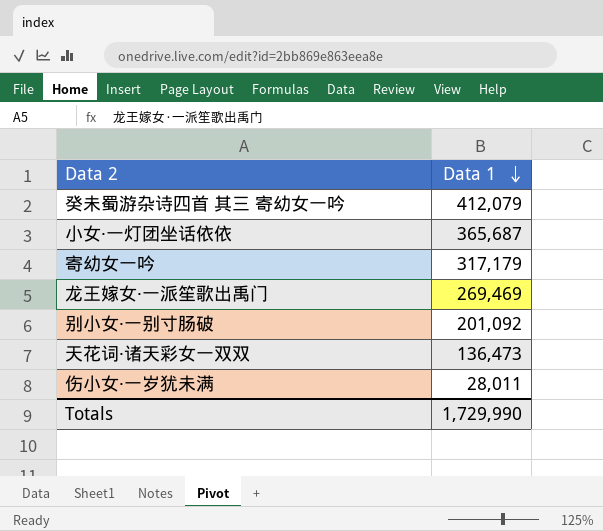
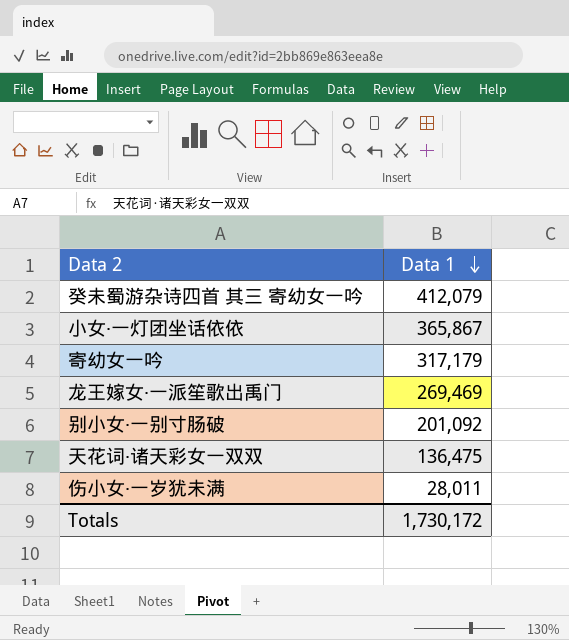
小女·一灯团坐话依依 | Data 1: 365,687 -> 365,867
天花词·诸天彩女一双双 | Data 1: 136,473 -> 136,475
Totals | Data 1: 1,729,990 -> 1,730,172

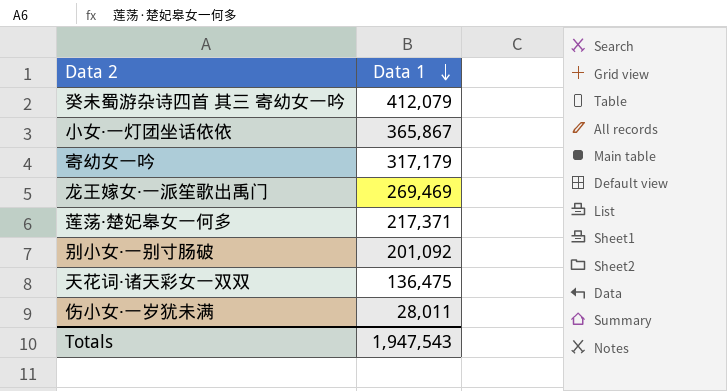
row 莲荡·楚妃皋女一何多: none -> 217,371
Totals | Data 1: 1,730,172 -> 1,947,543

